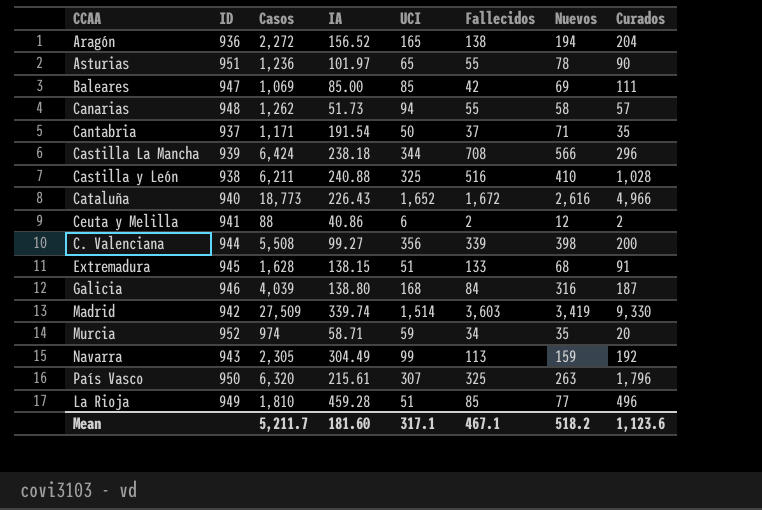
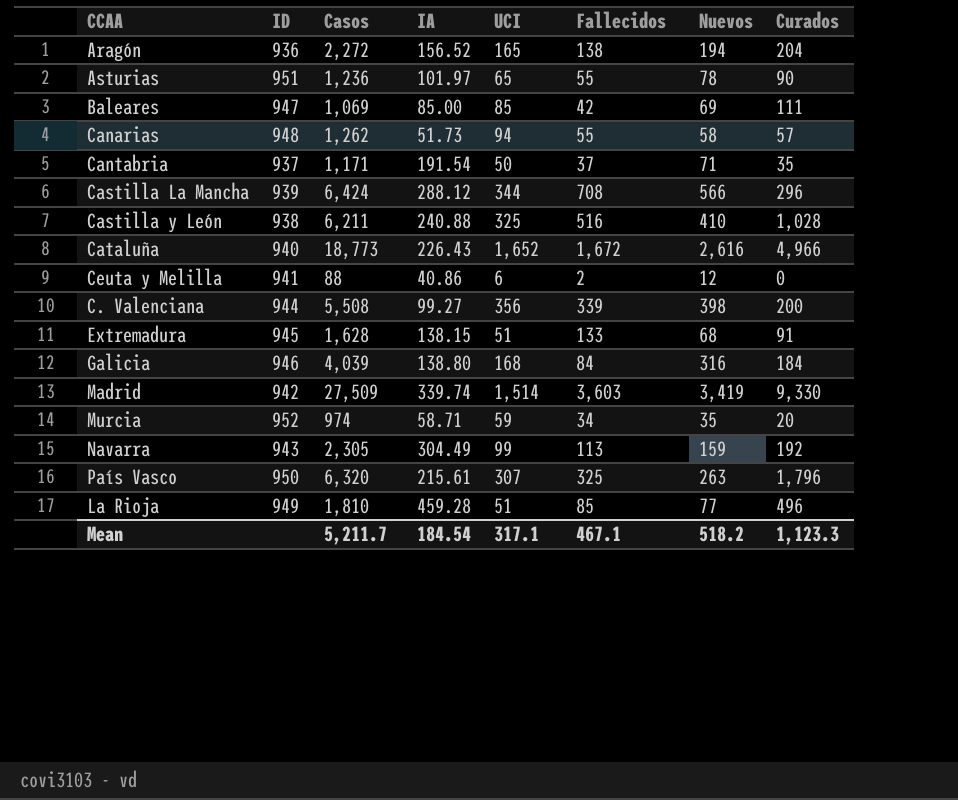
Castilla La Mancha | IA: 238.18 -> 288.12
Ceuta y Melilla | Curados: 2 -> 0
Galicia | Curados: 187 -> 184
Mean | IA: 181.60 -> 184.54
Mean | Curados: 1,123.6 -> 1,123.3

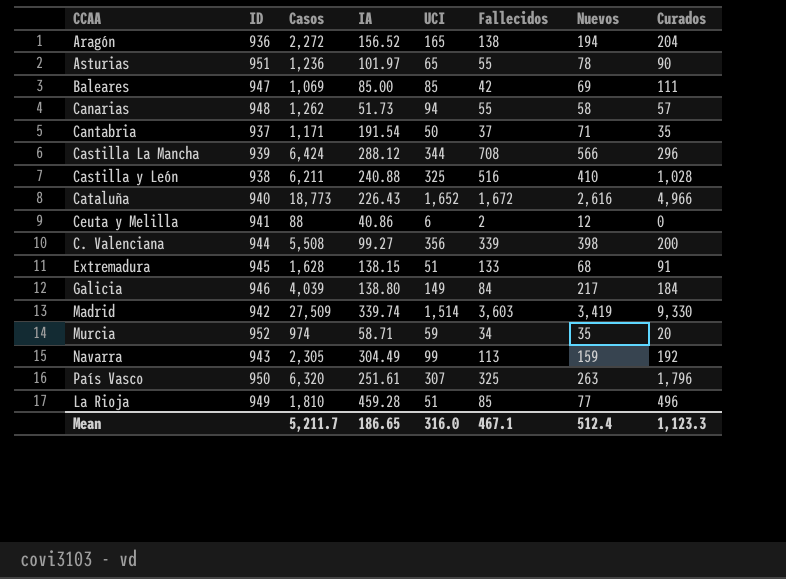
Galicia | UCI: 168 -> 149
Galicia | Nuevos: 316 -> 217
País Vasco | IA: 215.61 -> 251.61
Mean | IA: 184.54 -> 186.65
Mean | UCI: 317.1 -> 316.0
Mean | Nuevos: 518.2 -> 512.4

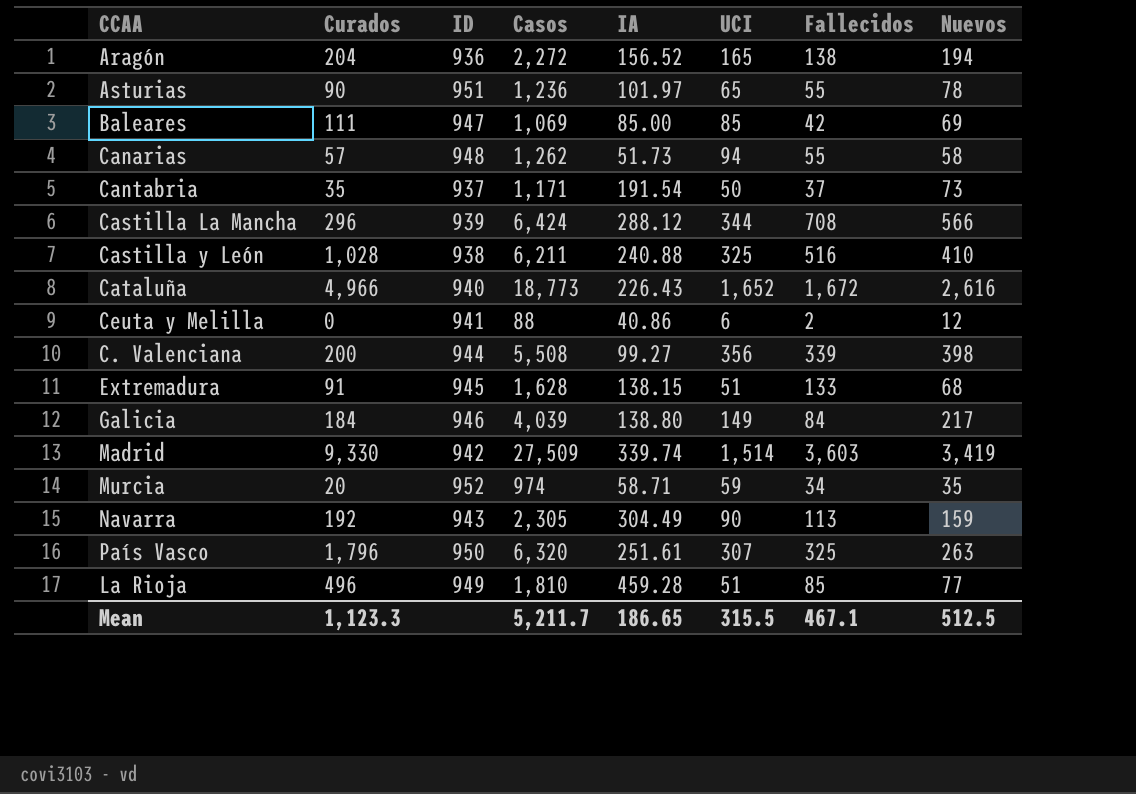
column Curados | position: 8 -> 2
Cantabria | Nuevos: 71 -> 73
Navarra | UCI: 99 -> 90
Mean | UCI: 316.0 -> 315.5
Mean | Nuevos: 512.4 -> 512.5

